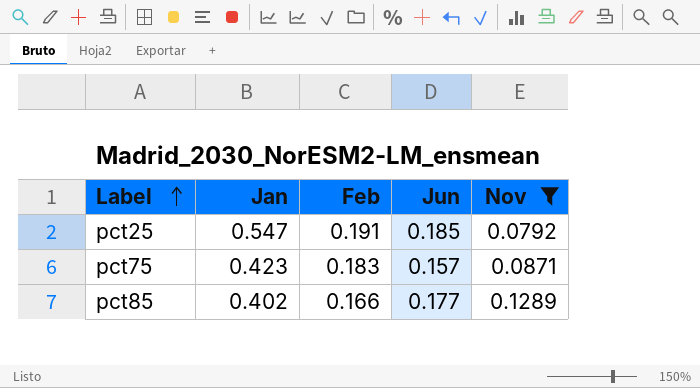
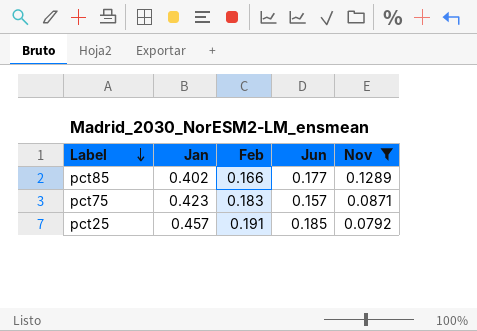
row order: Label ascending -> Label descending
pct25 | Jan: 0.547 -> 0.457

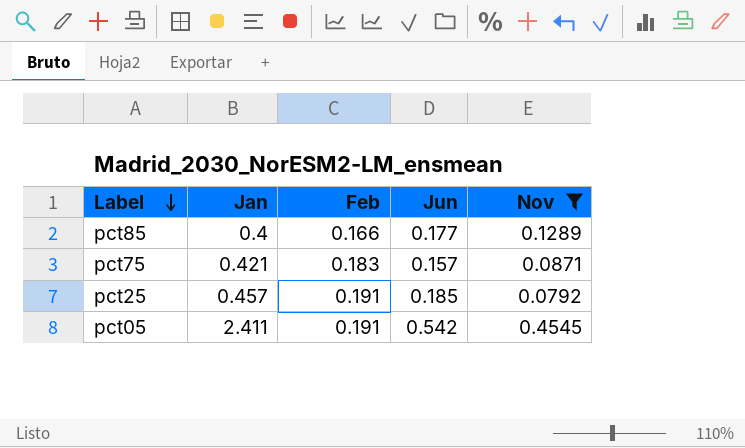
pct85 | Jan: 0.402 -> 0.4
pct75 | Jan: 0.423 -> 0.421
row pct05: none -> 2.411 | 0.191 | 0.542 | 0.4545

